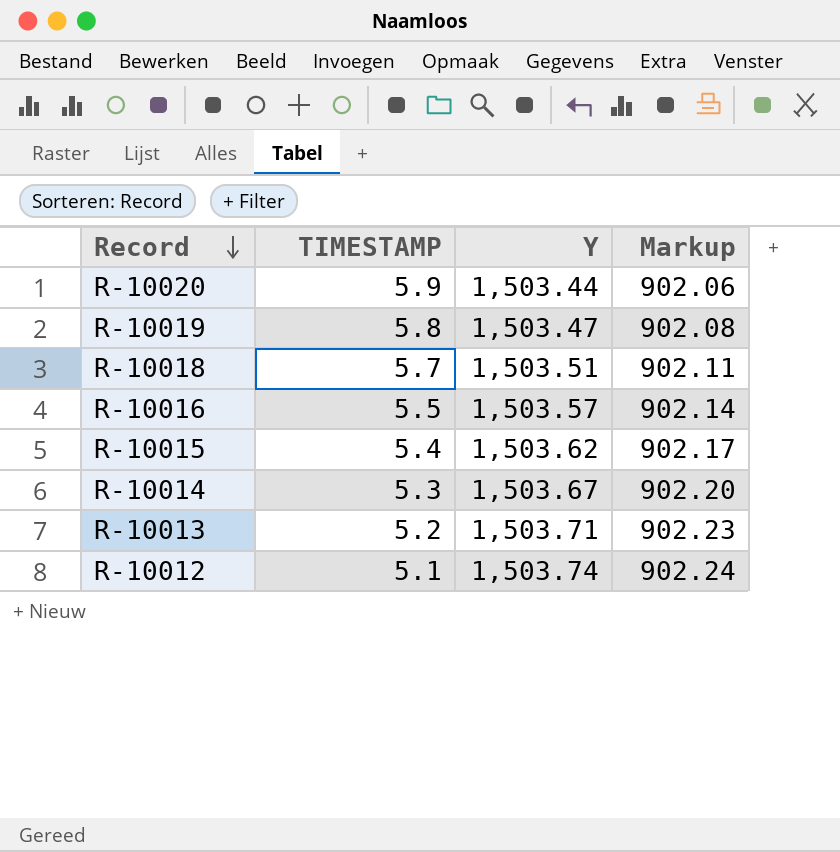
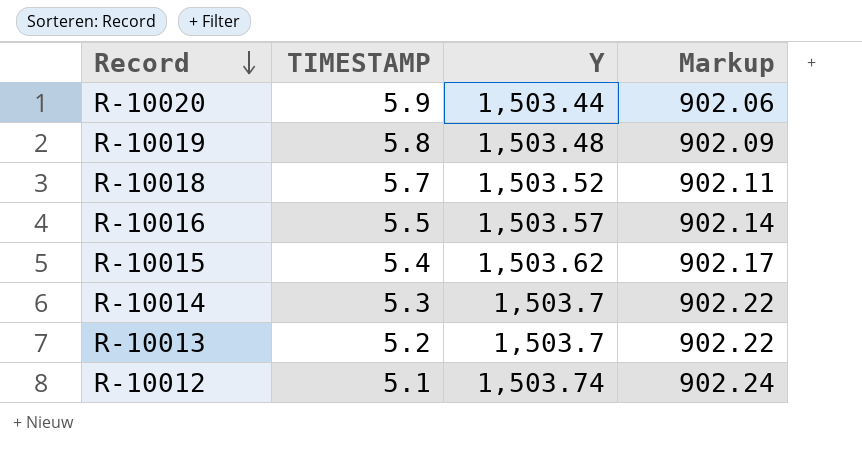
R-10019 | Y: 1,503.47 -> 1,503.48
R-10019 | Markup: 902.08 -> 902.09
R-10018 | Y: 1,503.51 -> 1,503.52
R-10014 | Y: 1,503.67 -> 1,503.7
R-10014 | Markup: 902.20 -> 902.22
R-10013 | Y: 1,503.71 -> 1,503.7
R-10013 | Markup: 902.23 -> 902.22

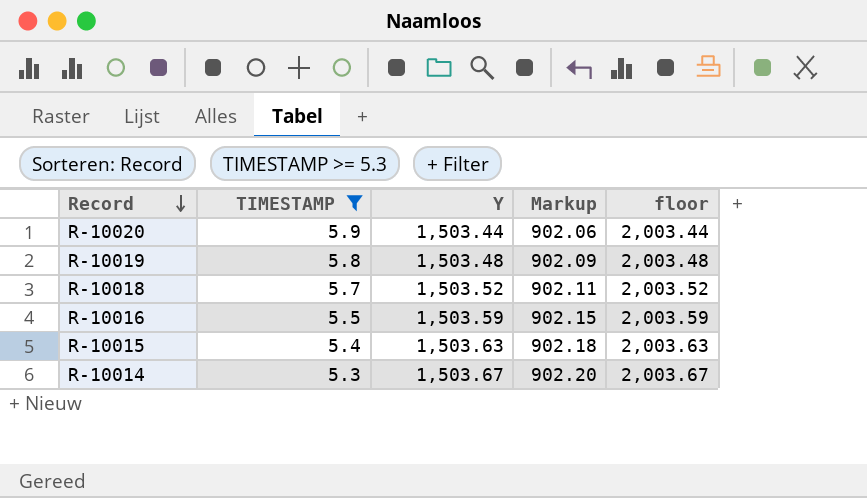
filter: none -> TIMESTAMP >= 5.3
column floor | formula: none -> [Y] + 500
R-10016 | Y: 1,503.57 -> 1,503.59
R-10016 | Markup: 902.14 -> 902.15
R-10015 | Y: 1,503.62 -> 1,503.63
R-10015 | Markup: 902.17 -> 902.18
R-10014 | Y: 1,503.7 -> 1,503.67
R-10014 | Markup: 902.22 -> 902.20

